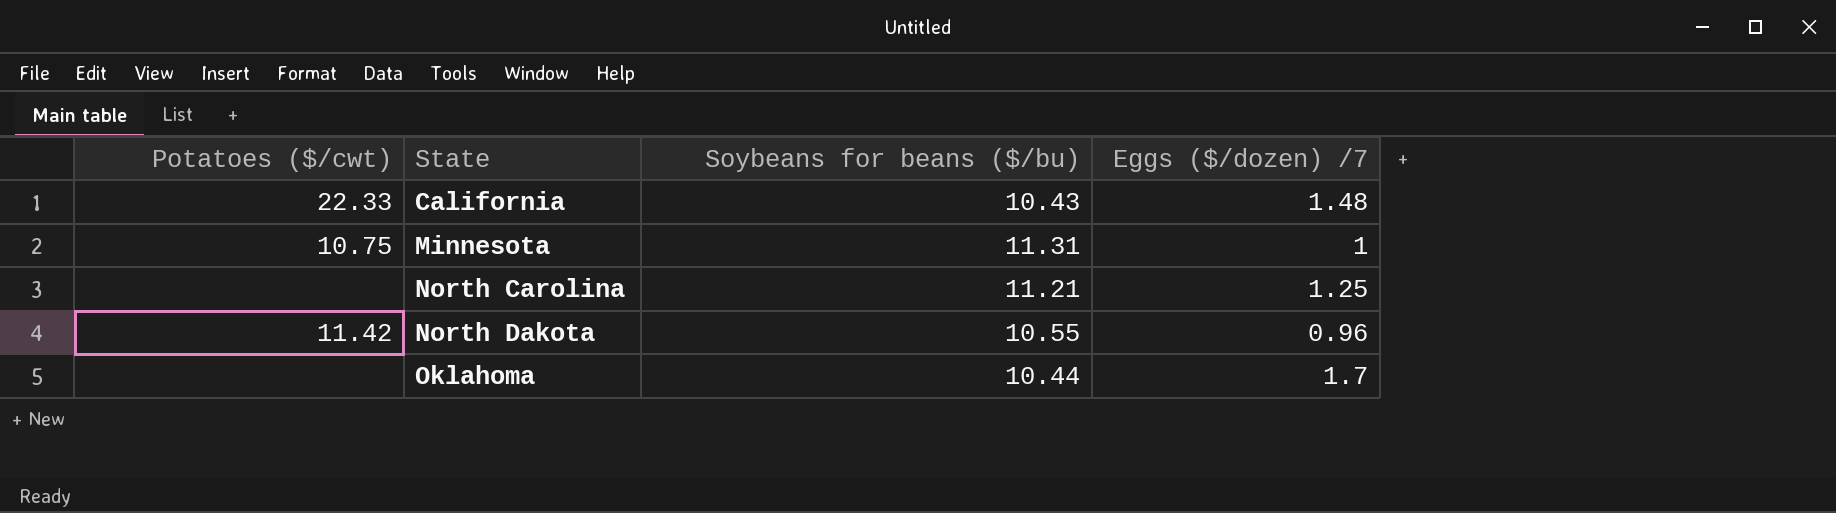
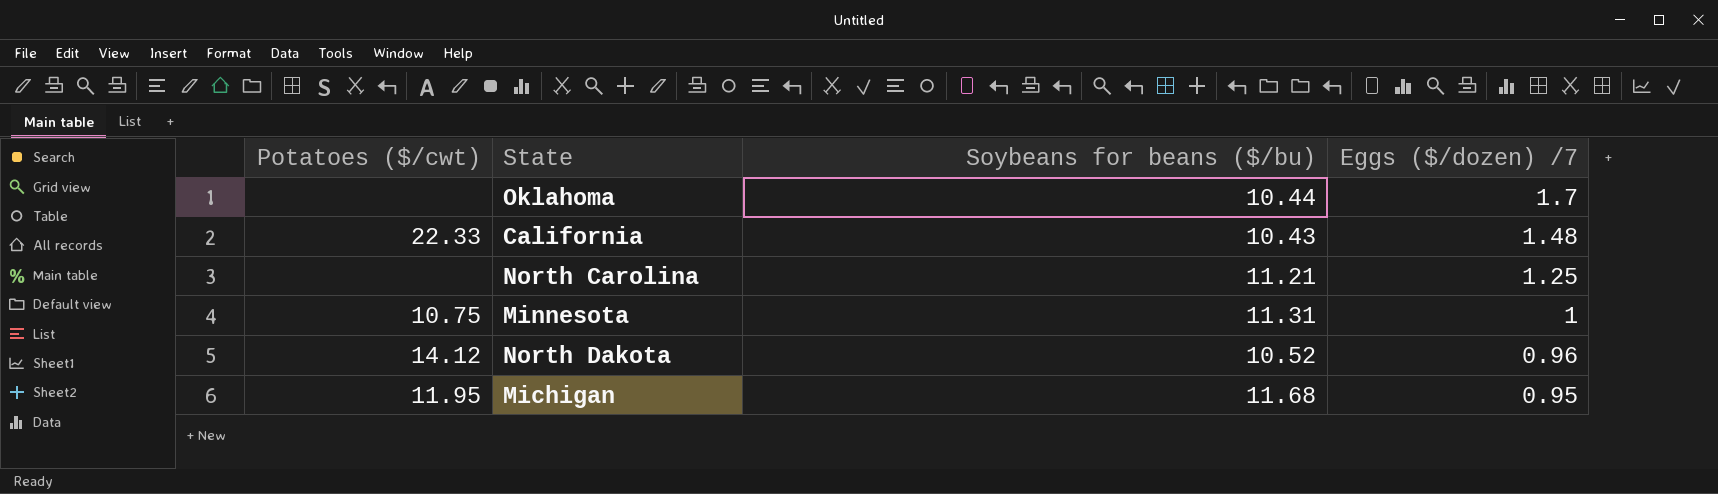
row order: State ascending -> Eggs ($/dozen) /7 descending
North Dakota | Potatoes ($/cwt): 11.42 -> 14.12
North Dakota | Soybeans for beans ($/bu): 10.55 -> 10.52
row Michigan: none -> 11.95 | 11.68 | 0.95

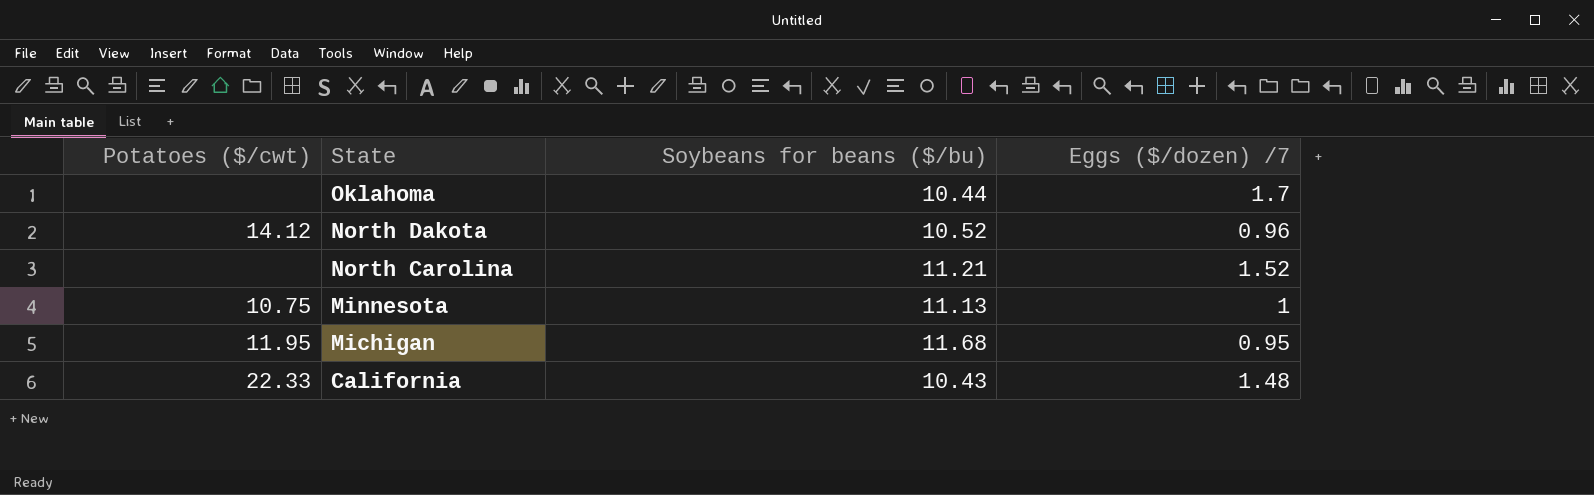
row order: Eggs ($/dozen) /7 descending -> State descending
North Carolina | Eggs ($/dozen) /7: 1.25 -> 1.52
Minnesota | Soybeans for beans ($/bu): 11.31 -> 11.13

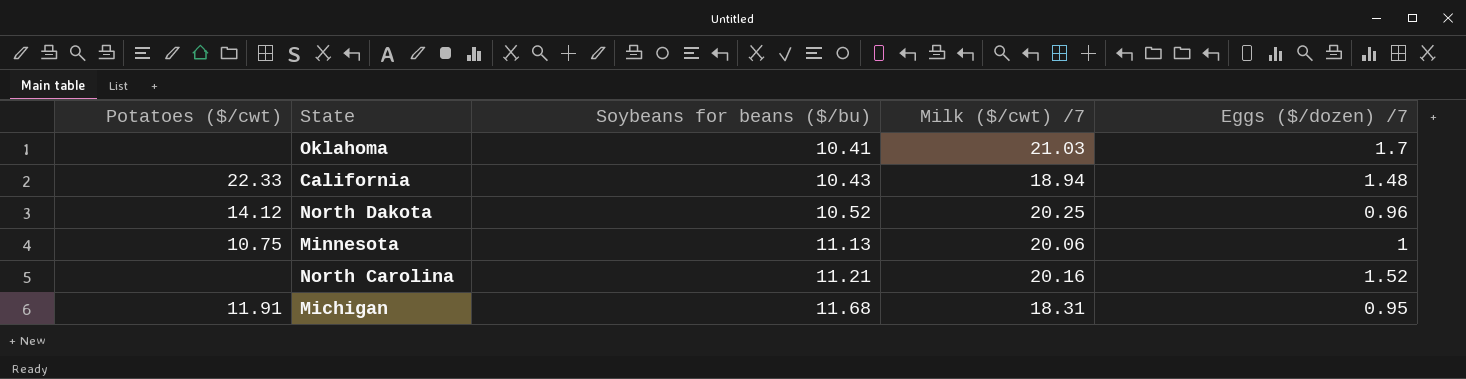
row order: State descending -> Soybeans for beans ($/bu) ascending
column Milk ($/cwt) /7 | position: none -> 4
Oklahoma | Soybeans for beans ($/bu): 10.44 -> 10.41
Michigan | Potatoes ($/cwt): 11.95 -> 11.91

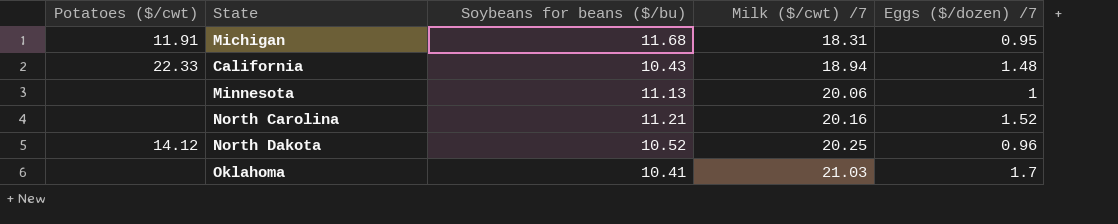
row order: Soybeans for beans ($/bu) ascending -> Milk ($/cwt) /7 ascending
Minnesota | Potatoes ($/cwt): 10.75 -> none

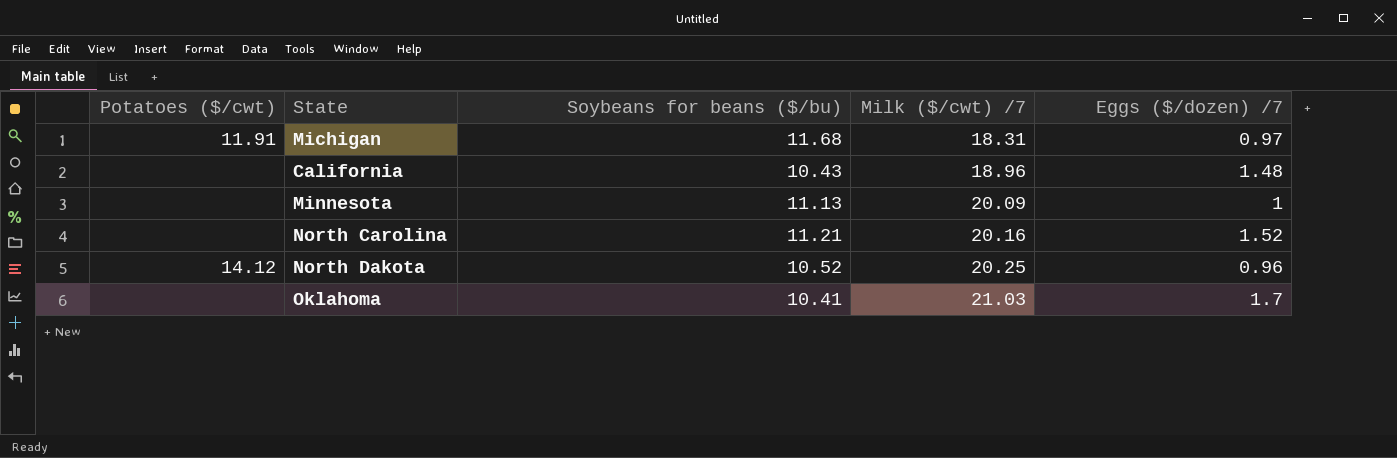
Michigan | Eggs ($/dozen) /7: 0.95 -> 0.97
California | Potatoes ($/cwt): 22.33 -> none
California | Milk ($/cwt) /7: 18.94 -> 18.96
Minnesota | Milk ($/cwt) /7: 20.06 -> 20.09

